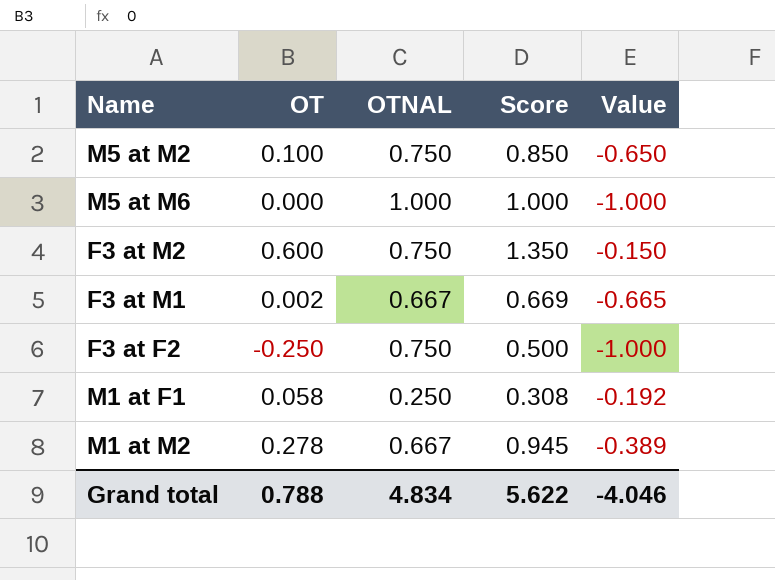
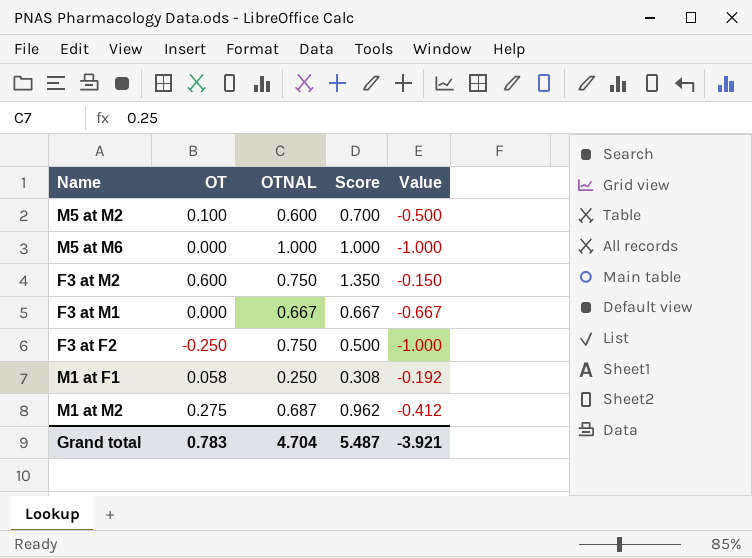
M5 at M2 | OTNAL: 0.750 -> 0.600
M5 at M2 | Score: 0.850 -> 0.700
M5 at M2 | Value: -0.650 -> -0.500
F3 at M1 | OT: 0.002 -> 0.000
F3 at M1 | Score: 0.669 -> 0.667
F3 at M1 | Value: -0.665 -> -0.667
M1 at M2 | OT: 0.278 -> 0.275
M1 at M2 | OTNAL: 0.667 -> 0.687
M1 at M2 | Score: 0.945 -> 0.962
M1 at M2 | Value: -0.389 -> -0.412
Grand total | OT: 0.788 -> 0.783
Grand total | OTNAL: 4.834 -> 4.704
Grand total | Score: 5.622 -> 5.487
Grand total | Value: -4.046 -> -3.921

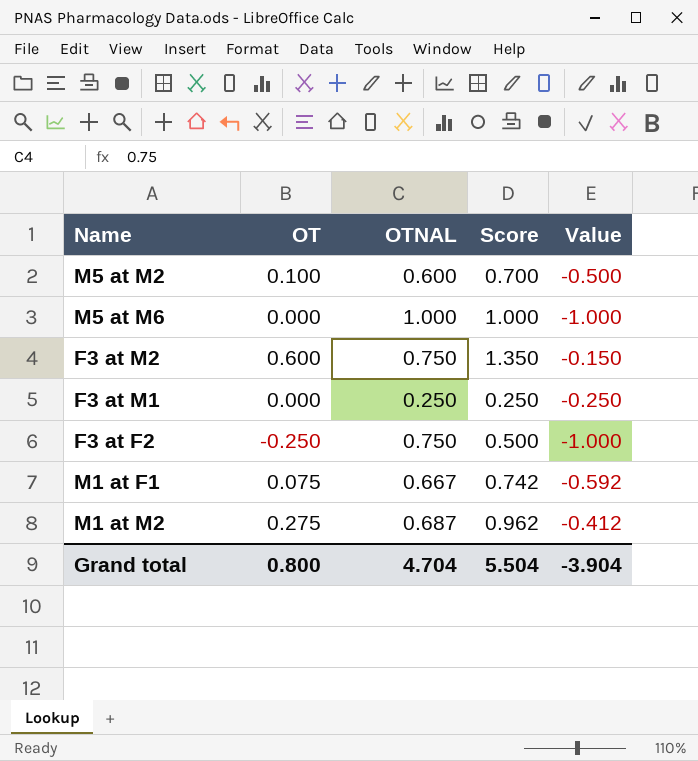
F3 at M1 | OTNAL: 0.667 -> 0.250
F3 at M1 | Score: 0.667 -> 0.250
F3 at M1 | Value: -0.667 -> -0.250
M1 at F1 | OT: 0.058 -> 0.075
M1 at F1 | OTNAL: 0.250 -> 0.667
M1 at F1 | Score: 0.308 -> 0.742
M1 at F1 | Value: -0.192 -> -0.592
Grand total | OT: 0.783 -> 0.800
Grand total | Score: 5.487 -> 5.504
Grand total | Value: -3.921 -> -3.904

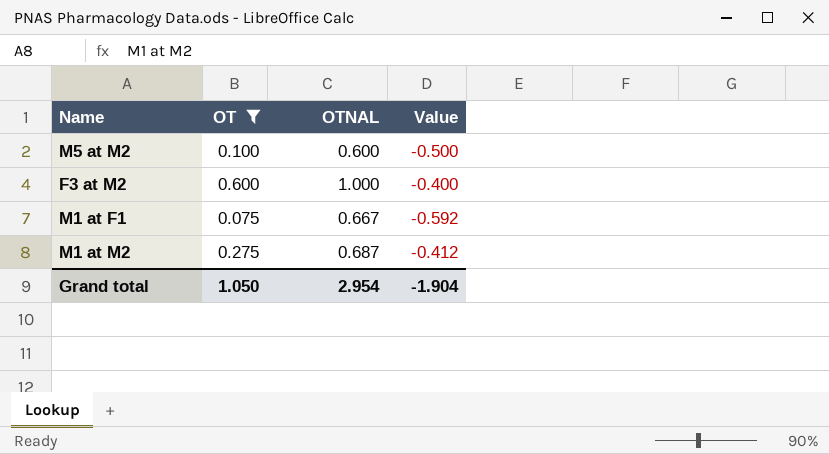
filter: none -> OT >= 0.075
column Score | formula: [OT] + [OTNAL] -> none
F3 at M2 | OTNAL: 0.750 -> 1.000
F3 at M2 | Value: -0.150 -> -0.400
Grand total | OT: 0.800 -> 1.050
Grand total | OTNAL: 4.704 -> 2.954
Grand total | Value: -3.904 -> -1.904

